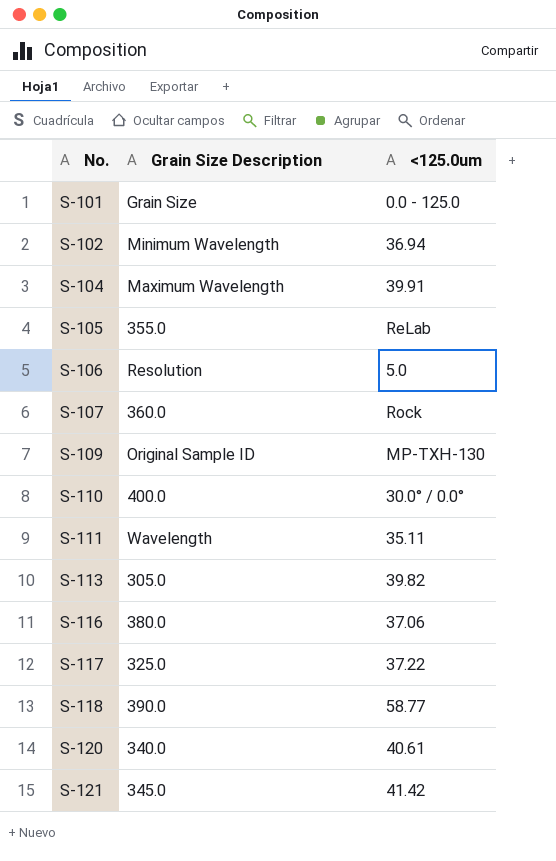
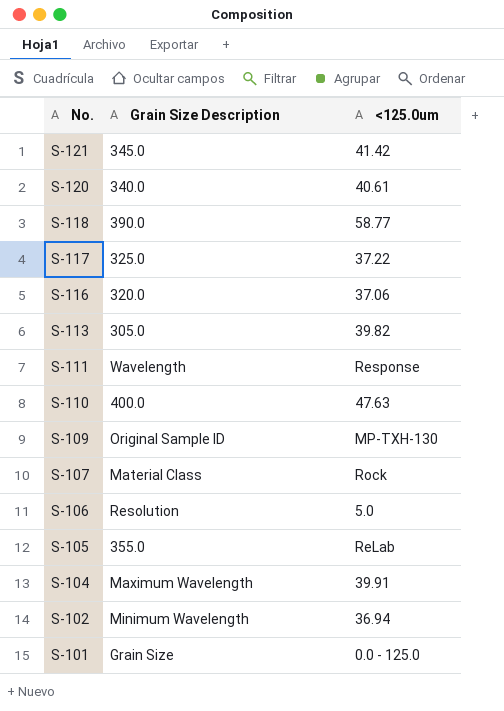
row order: No. ascending -> No. descending
S-116 | Grain Size Description: 380.0 -> 320.0
S-111 | <125.0um: 35.11 -> Response
S-110 | <125.0um: 30.0° / 0.0° -> 47.63
S-107 | Grain Size Description: 360.0 -> Material Class

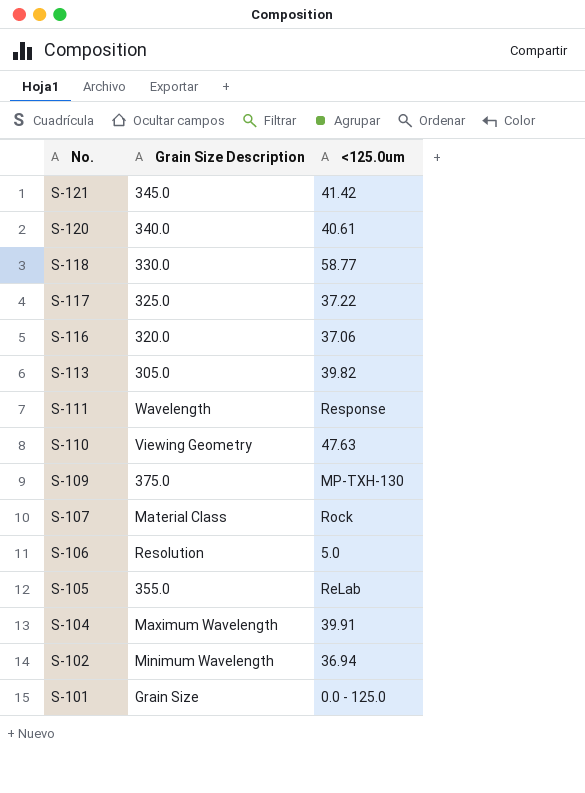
S-118 | Grain Size Description: 390.0 -> 330.0
S-110 | Grain Size Description: 400.0 -> Viewing Geometry
S-109 | Grain Size Description: Original Sample ID -> 375.0

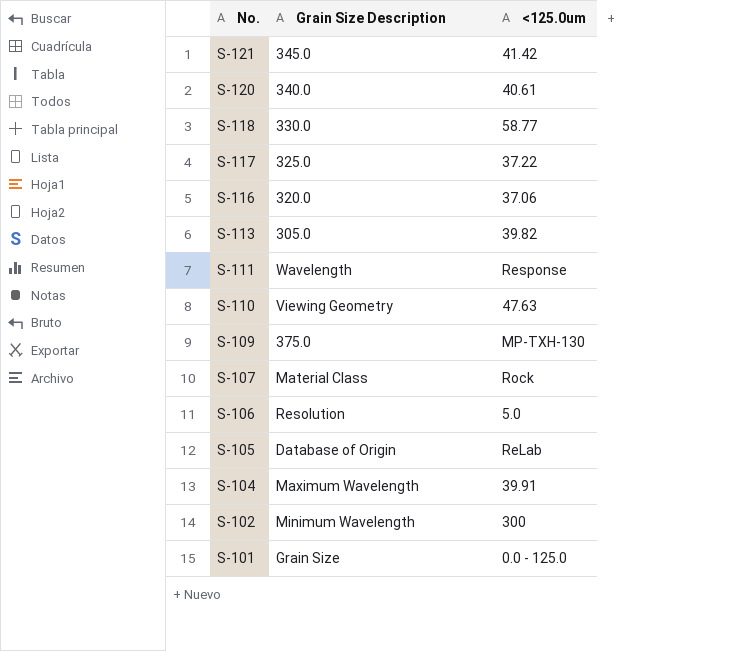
S-105 | Grain Size Description: 355.0 -> Database of Origin
S-102 | <125.0um: 36.94 -> 300

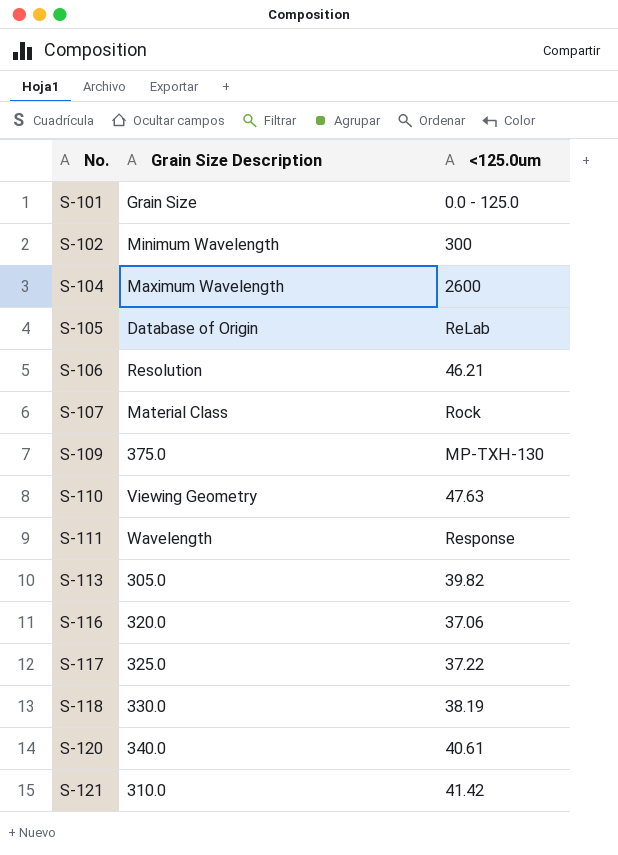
row order: No. descending -> No. ascending
S-104 | <125.0um: 39.91 -> 2600
S-106 | <125.0um: 5.0 -> 46.21
S-118 | <125.0um: 58.77 -> 38.19
S-121 | Grain Size Description: 345.0 -> 310.0

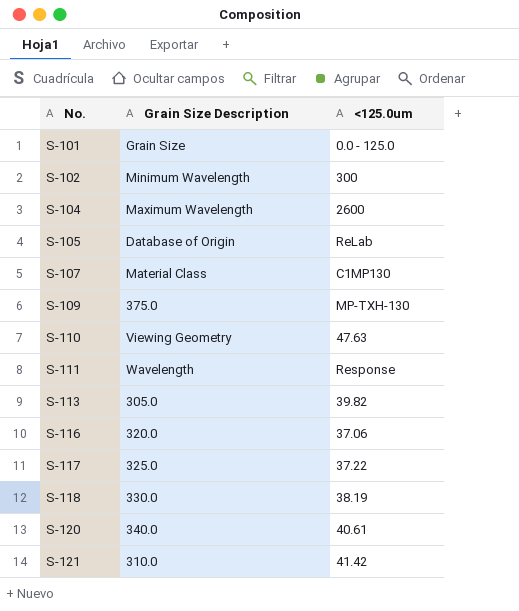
row S-106: Resolution | 46.21 -> none
S-107 | <125.0um: Rock -> C1MP130

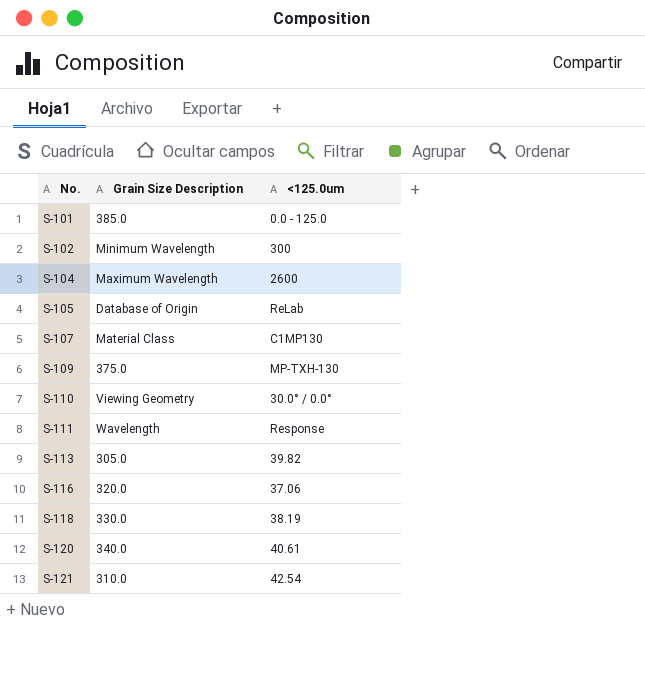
row S-117: 325.0 | 37.22 -> none
S-101 | Grain Size Description: Grain Size -> 385.0
S-110 | <125.0um: 47.63 -> 30.0° / 0.0°
S-121 | <125.0um: 41.42 -> 42.54

